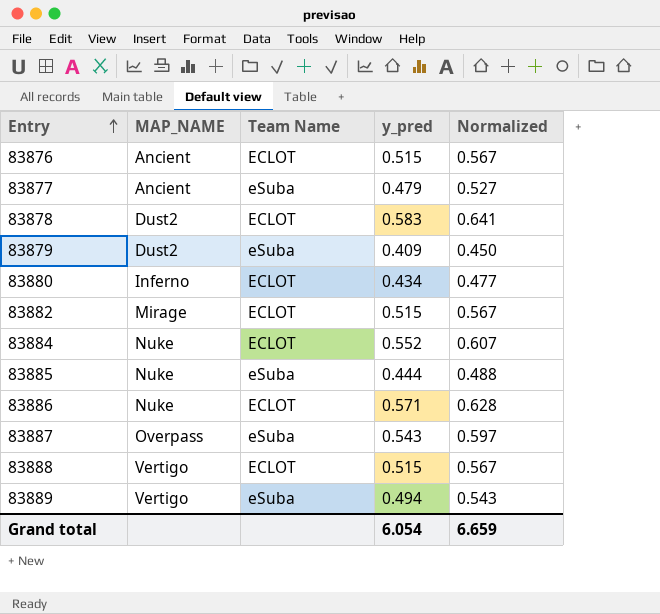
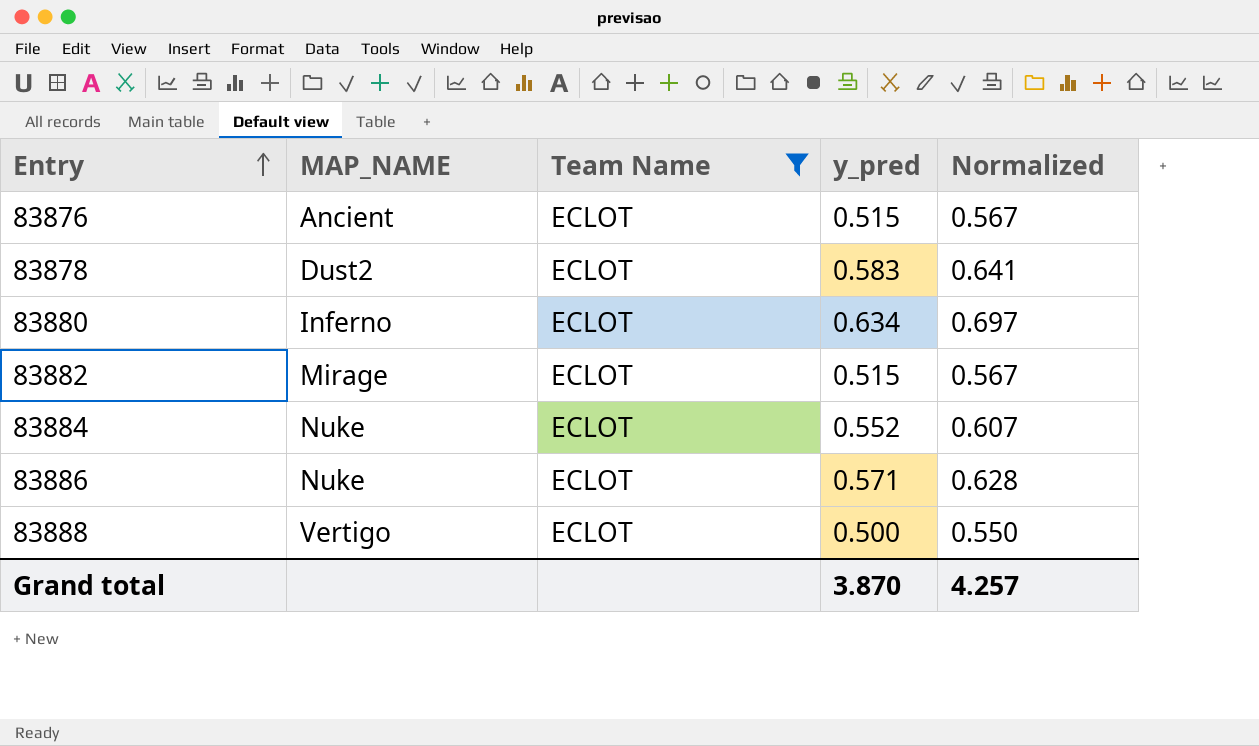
filter: none -> Team Name = ECLOT
83880 | y_pred: 0.434 -> 0.634
83880 | Normalized: 0.477 -> 0.697
83888 | y_pred: 0.515 -> 0.500
83888 | Normalized: 0.567 -> 0.550
Grand total | y_pred: 6.054 -> 3.870
Grand total | Normalized: 6.659 -> 4.257

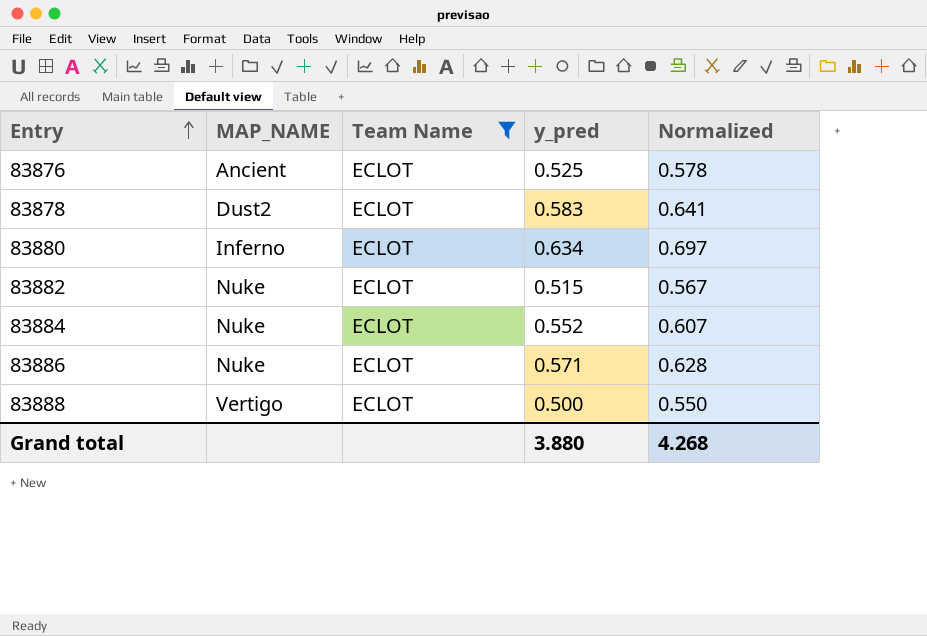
83876 | y_pred: 0.515 -> 0.525
83876 | Normalized: 0.567 -> 0.578
83882 | MAP_NAME: Mirage -> Nuke
Grand total | y_pred: 3.870 -> 3.880
Grand total | Normalized: 4.257 -> 4.268

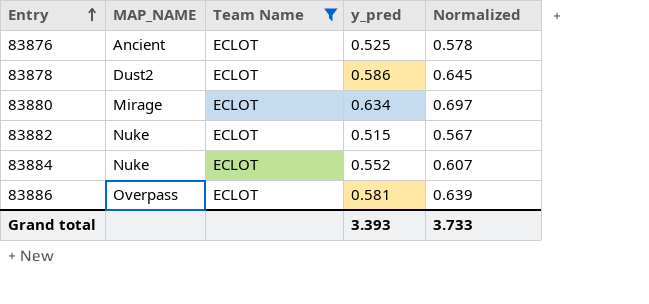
row 83888: Vertigo | ECLOT | 0.500 | 0.550 -> none
83878 | y_pred: 0.583 -> 0.586
83878 | Normalized: 0.641 -> 0.645
83880 | MAP_NAME: Inferno -> Mirage
83886 | MAP_NAME: Nuke -> Overpass
83886 | y_pred: 0.571 -> 0.581
83886 | Normalized: 0.628 -> 0.639
Grand total | y_pred: 3.880 -> 3.393
Grand total | Normalized: 4.268 -> 3.733

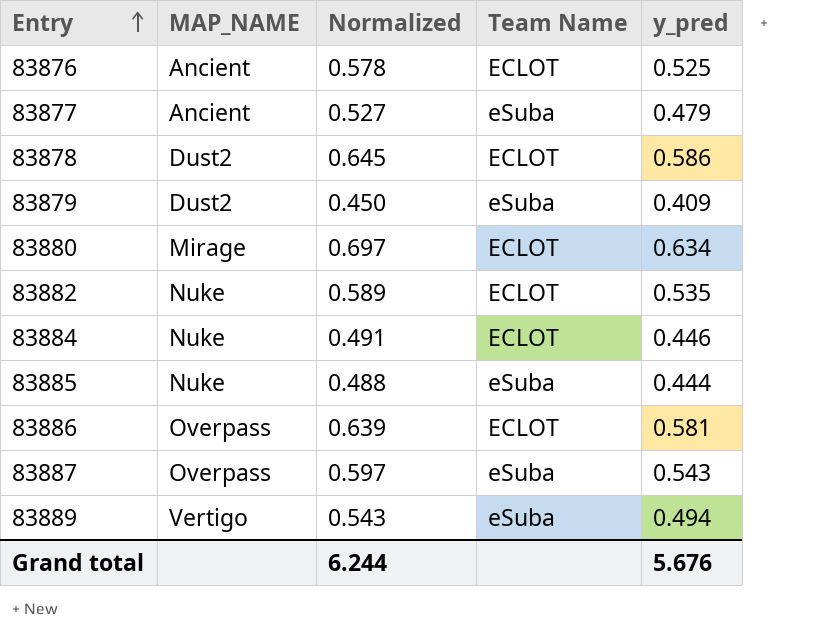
filter: Team Name = ECLOT -> none
column Normalized | position: 5 -> 3
83882 | Normalized: 0.567 -> 0.589
83882 | y_pred: 0.515 -> 0.535
83884 | Normalized: 0.607 -> 0.491
83884 | y_pred: 0.552 -> 0.446
Grand total | Normalized: 3.733 -> 6.244
Grand total | y_pred: 3.393 -> 5.676

